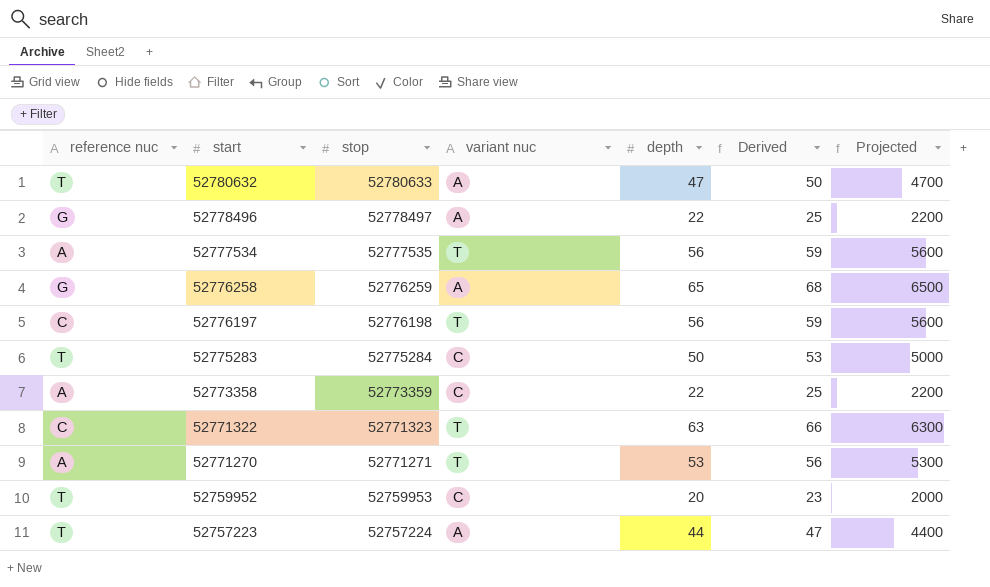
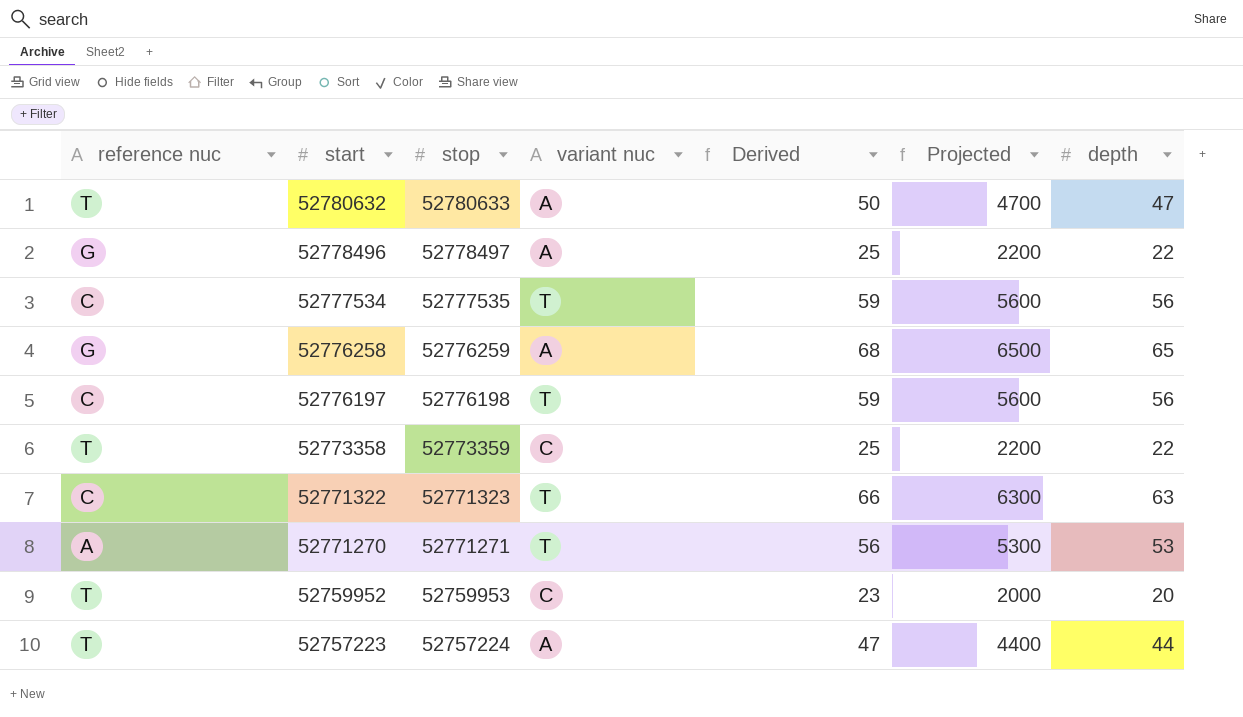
column depth | position: 5 -> 7
row 52775283: T | 52775284 | C | 50 | 53 | 5000 -> none
52777534 | reference nuc: A -> C
52773358 | reference nuc: A -> T

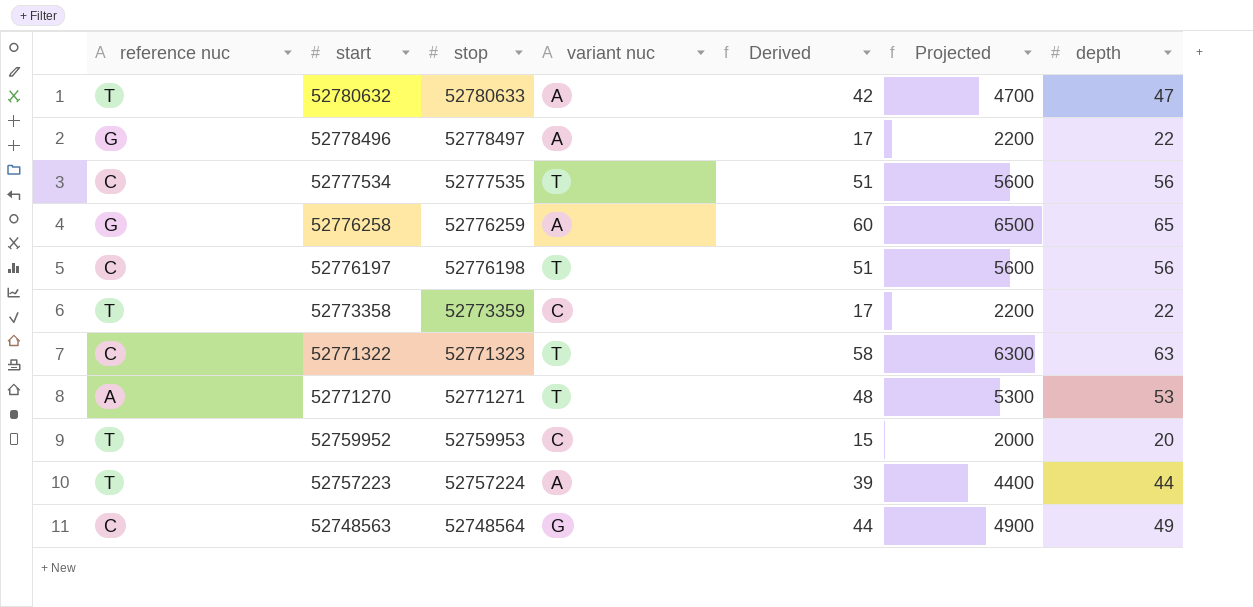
column Derived | formula: [depth] + 3 -> [depth] - 5
row 52748563: none -> C | 52748564 | G | 44 | 4900 | 49

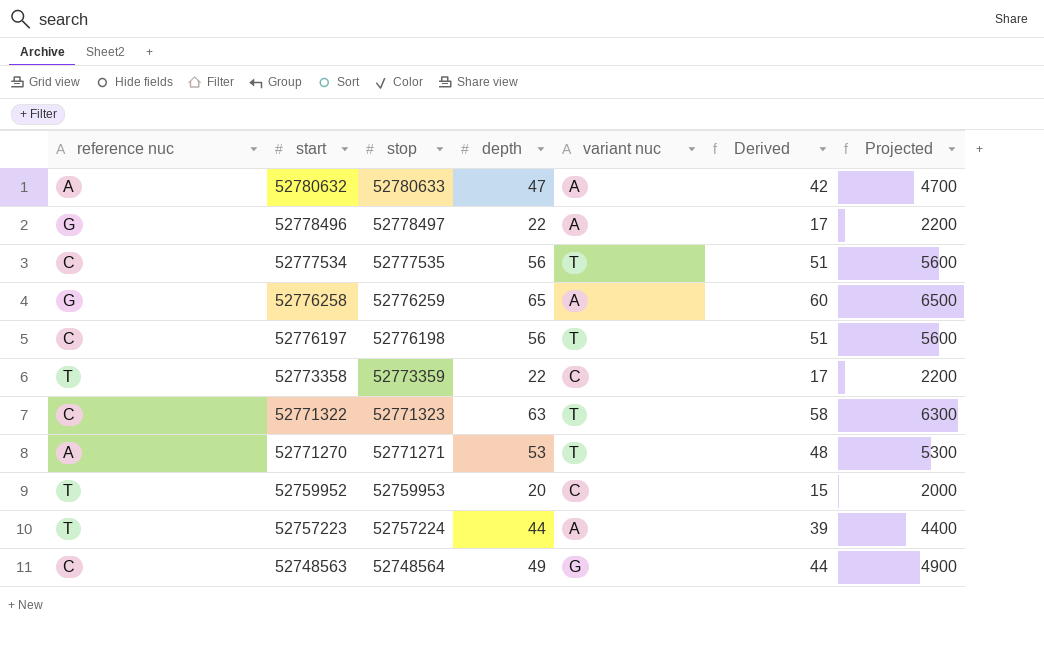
column depth | position: 7 -> 4
52780632 | reference nuc: T -> A

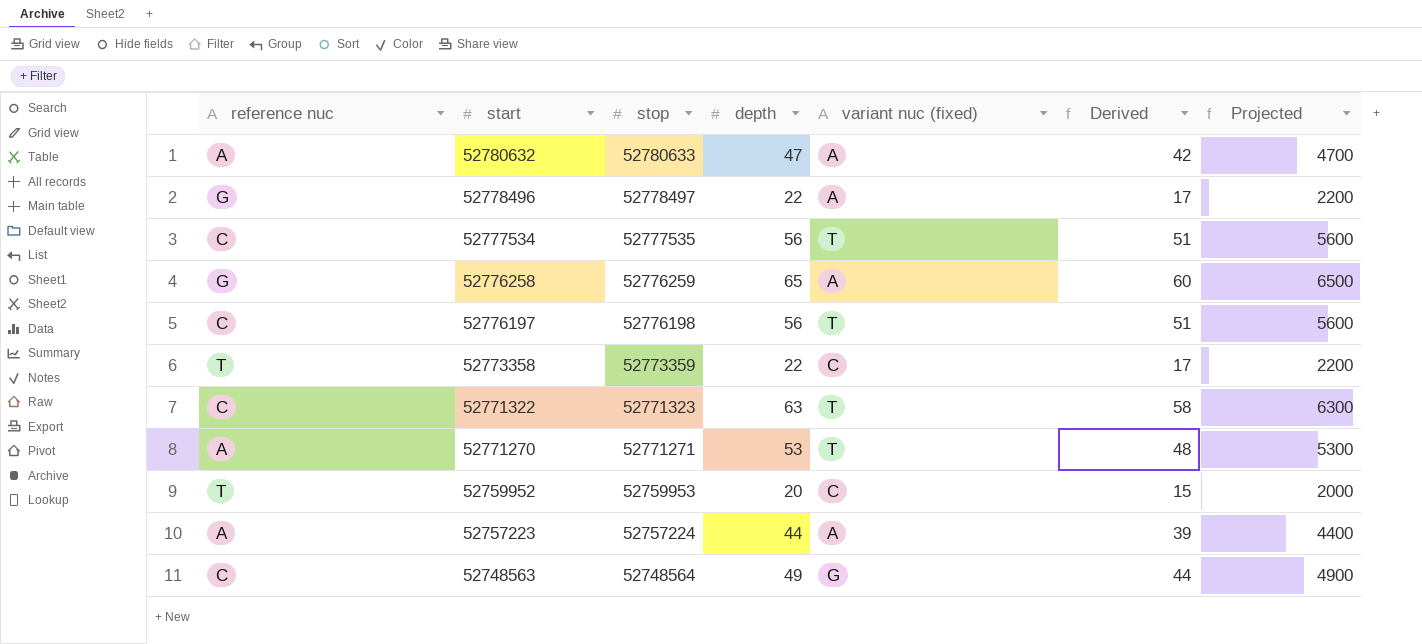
column name: variant nuc -> variant nuc (fixed)
52757223 | reference nuc: T -> A

